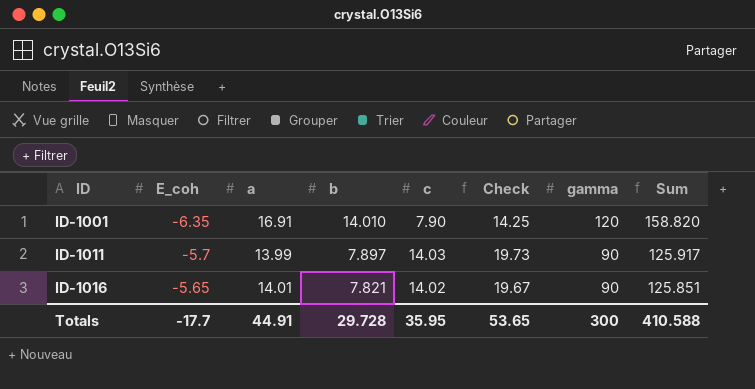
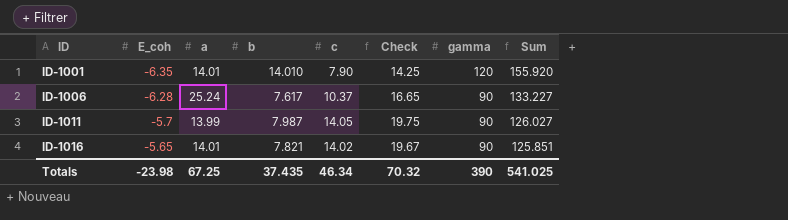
ID-1001 | a: 16.91 -> 14.01
ID-1001 | Sum: 158.820 -> 155.920
row ID-1006: none -> -6.28 | 25.24 | 7.617 | 10.37 | 16.65 | 90 | 133.227
ID-1011 | b: 7.897 -> 7.987
ID-1011 | c: 14.03 -> 14.05
ID-1011 | Check: 19.73 -> 19.75
ID-1011 | Sum: 125.917 -> 126.027
Totals | E_coh: -17.7 -> -23.98
Totals | a: 44.91 -> 67.25
Totals | b: 29.728 -> 37.435
Totals | c: 35.95 -> 46.34
Totals | Check: 53.65 -> 70.32
Totals | gamma: 300 -> 390
Totals | Sum: 410.588 -> 541.025

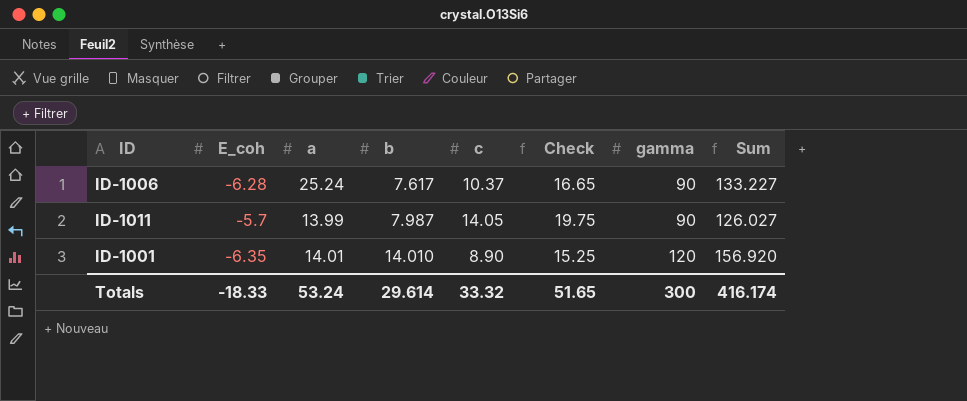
row order: ID ascending -> b ascending
row ID-1016: -5.65 | 14.01 | 7.821 | 14.02 | 19.67 | 90 | 125.851 -> none
ID-1001 | c: 7.90 -> 8.90
ID-1001 | Check: 14.25 -> 15.25
ID-1001 | Sum: 155.920 -> 156.920
Totals | E_coh: -23.98 -> -18.33
Totals | a: 67.25 -> 53.24
Totals | b: 37.435 -> 29.614
Totals | c: 46.34 -> 33.32
Totals | Check: 70.32 -> 51.65
Totals | gamma: 390 -> 300
Totals | Sum: 541.025 -> 416.174

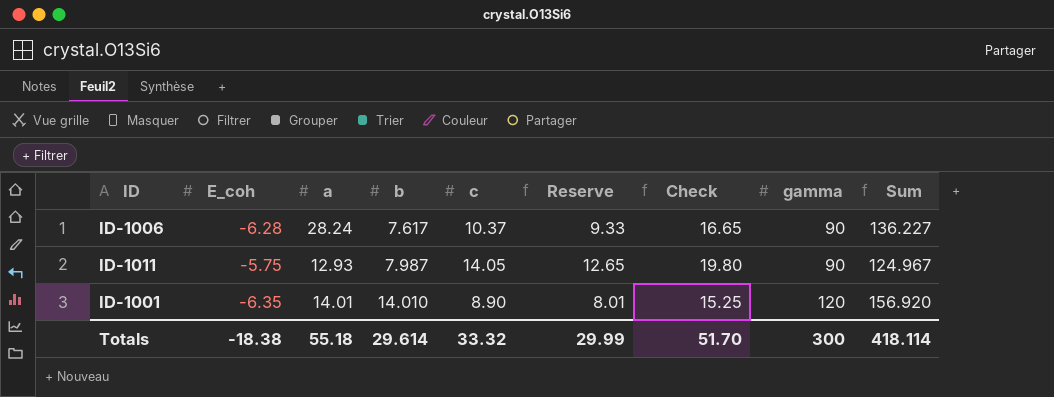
column Reserve | formula: none -> [c] * 0.9
ID-1006 | a: 25.24 -> 28.24
ID-1006 | Sum: 133.227 -> 136.227
ID-1011 | E_coh: -5.7 -> -5.75
ID-1011 | a: 13.99 -> 12.93
ID-1011 | Check: 19.75 -> 19.80
ID-1011 | Sum: 126.027 -> 124.967
Totals | E_coh: -18.33 -> -18.38
Totals | a: 53.24 -> 55.18
Totals | Check: 51.65 -> 51.70
Totals | Sum: 416.174 -> 418.114

